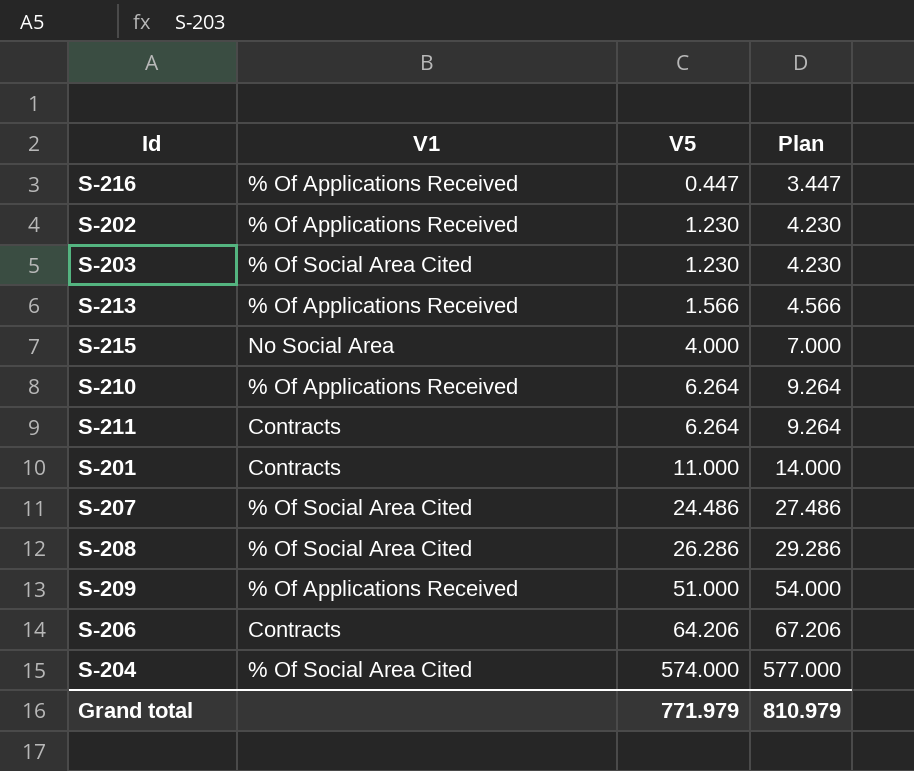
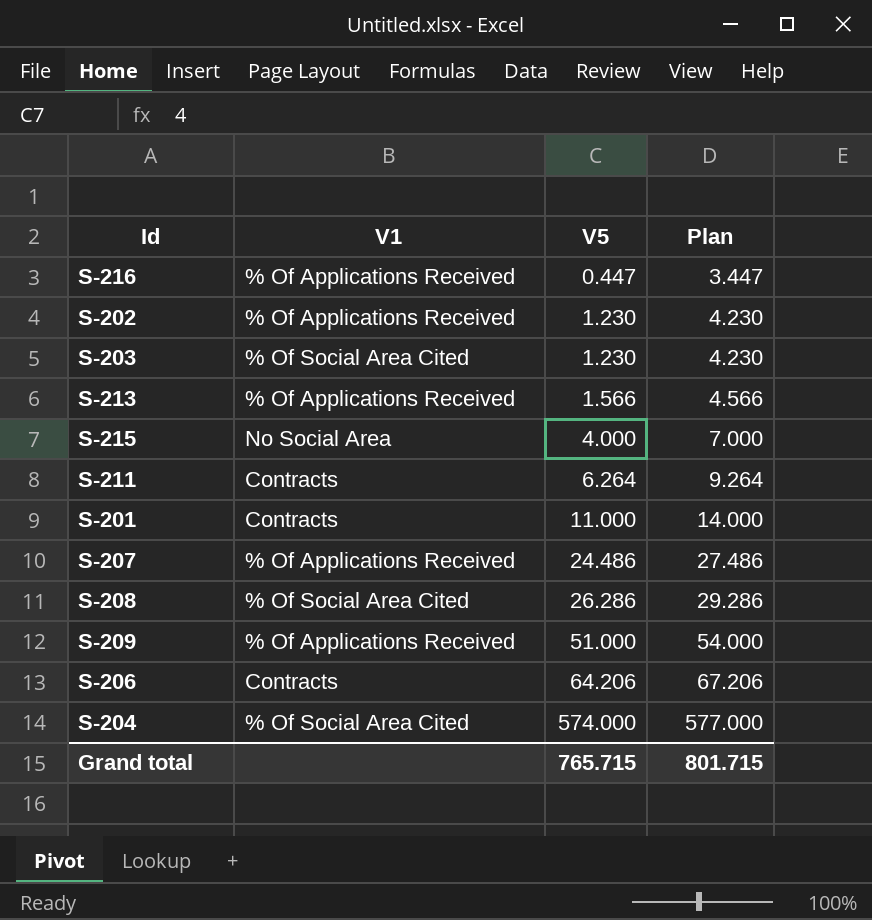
row S-210: % Of Applications Received | 6.264 | 9.264 -> none
S-207 | V1: % Of Social Area Cited -> % Of Applications Received
Grand total | V5: 771.979 -> 765.715
Grand total | Plan: 810.979 -> 801.715

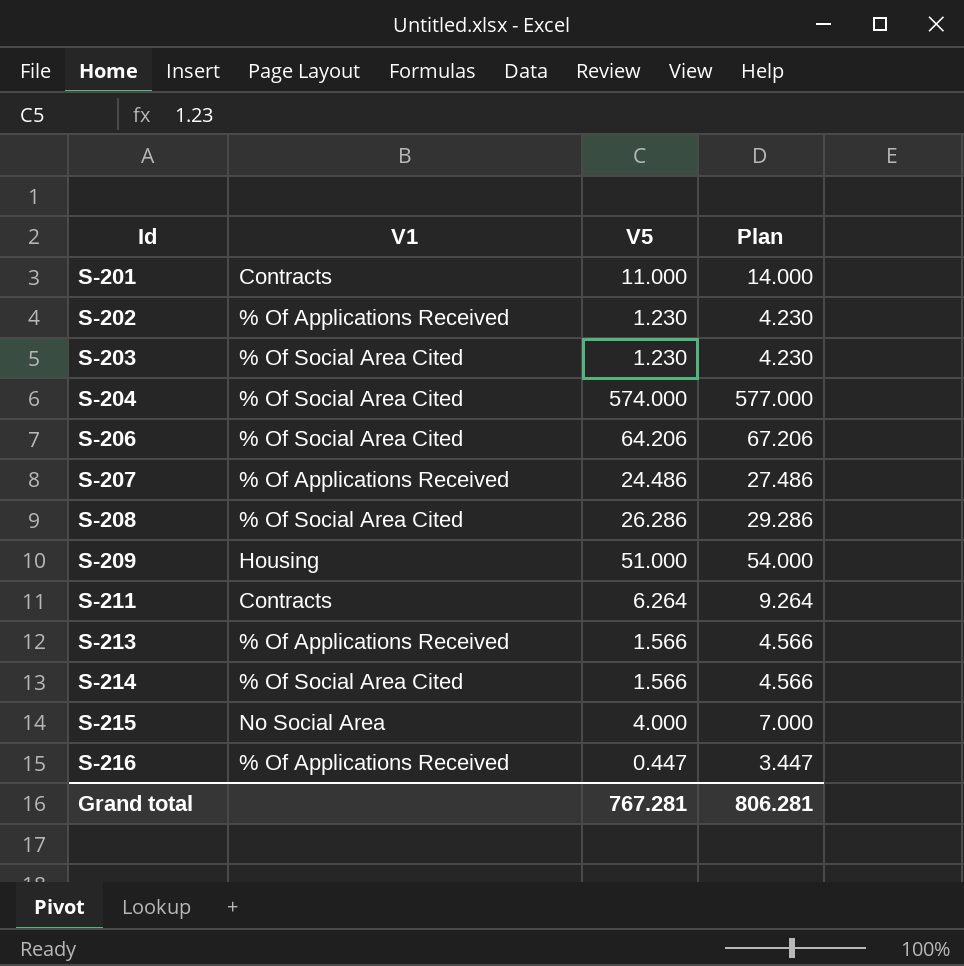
row order: V5 ascending -> Id ascending
S-206 | V1: Contracts -> % Of Social Area Cited
S-209 | V1: % Of Applications Received -> Housing
row S-214: none -> % Of Social Area Cited | 1.566 | 4.566
Grand total | V5: 765.715 -> 767.281
Grand total | Plan: 801.715 -> 806.281

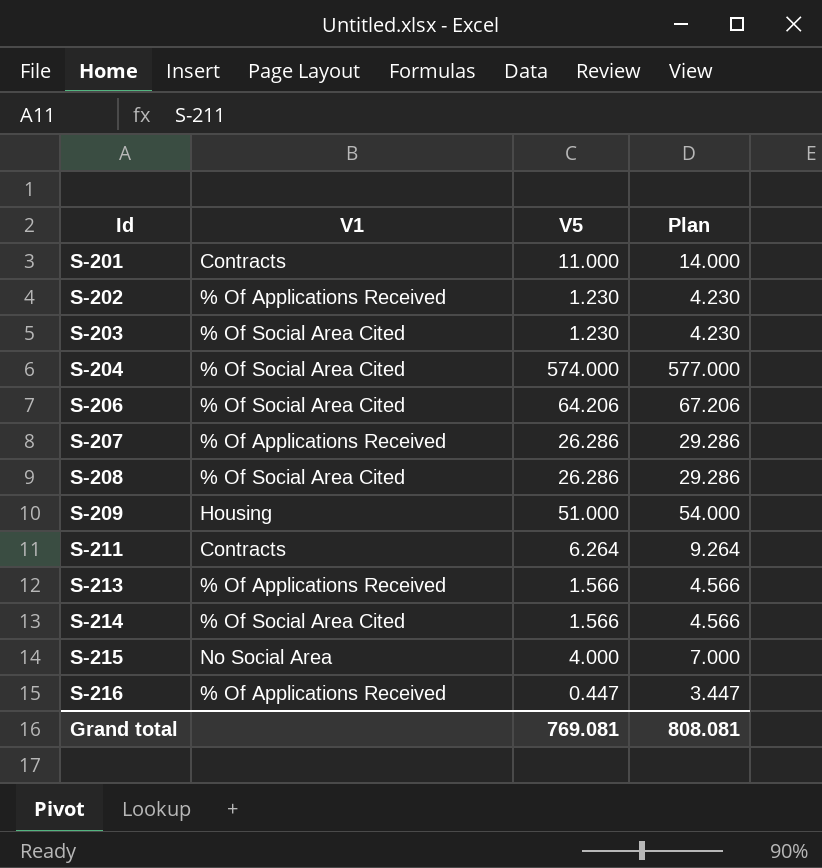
S-207 | V5: 24.486 -> 26.286
S-207 | Plan: 27.486 -> 29.286
Grand total | V5: 767.281 -> 769.081
Grand total | Plan: 806.281 -> 808.081

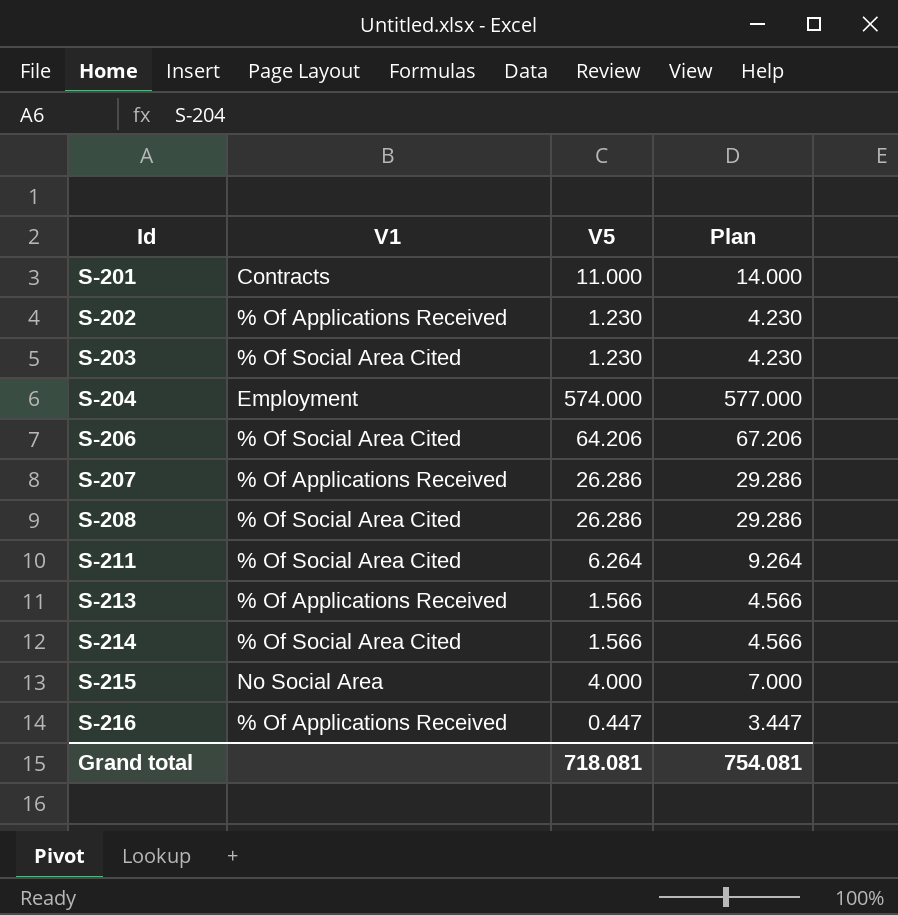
row S-209: Housing | 51.000 | 54.000 -> none
S-204 | V1: % Of Social Area Cited -> Employment
S-211 | V1: Contracts -> % Of Social Area Cited
Grand total | V5: 769.081 -> 718.081
Grand total | Plan: 808.081 -> 754.081

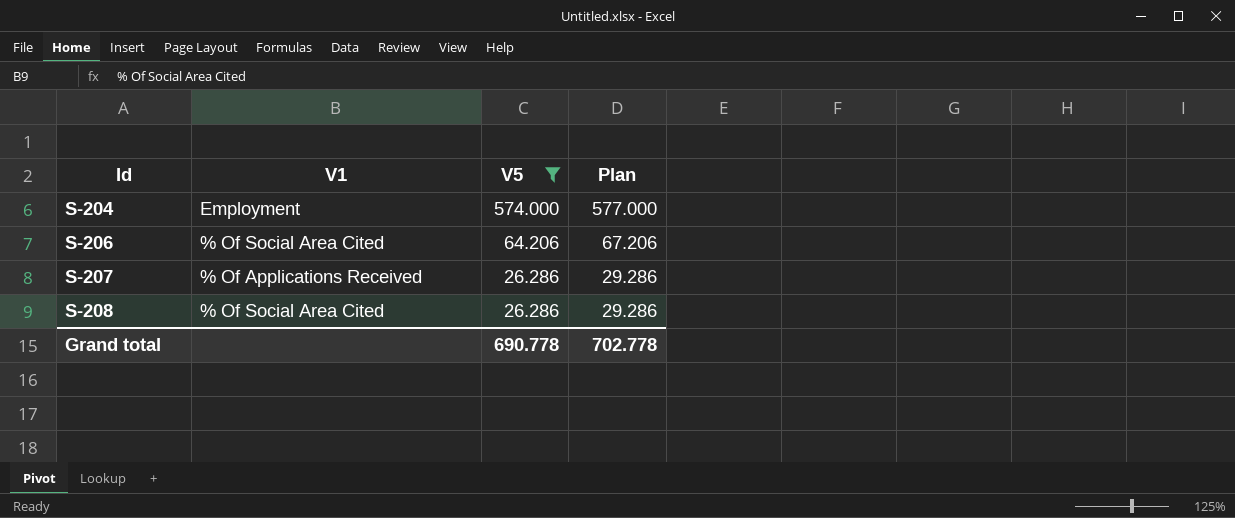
filter: none -> V5 >= 26.286
Grand total | V5: 718.081 -> 690.778
Grand total | Plan: 754.081 -> 702.778

